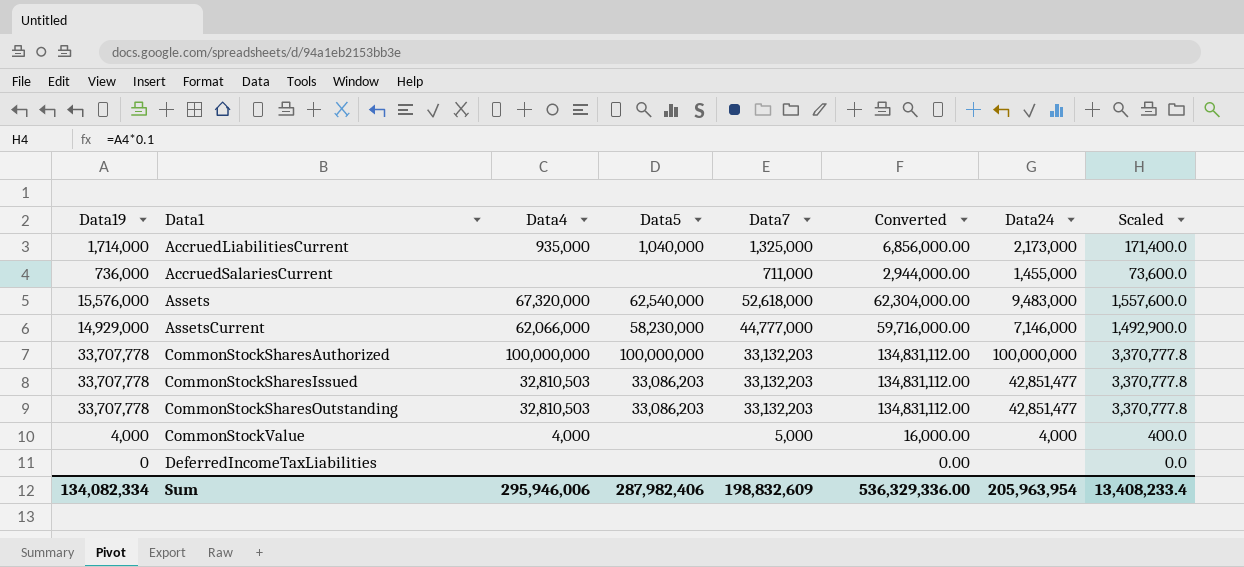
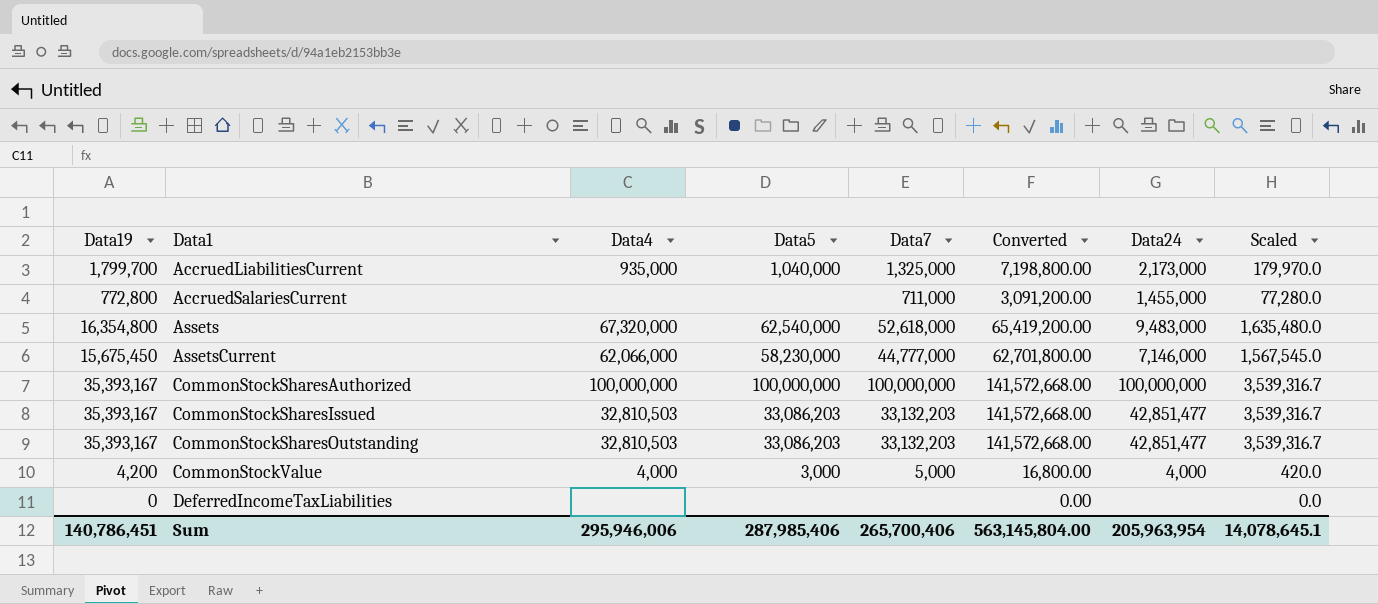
AccruedLiabilitiesCurrent | Data19: 1,714,000 -> 1,799,700
AccruedLiabilitiesCurrent | Converted: 6,856,000.00 -> 7,198,800.00
AccruedLiabilitiesCurrent | Scaled: 171,400.0 -> 179,970.0
AccruedSalariesCurrent | Data19: 736,000 -> 772,800
AccruedSalariesCurrent | Converted: 2,944,000.00 -> 3,091,200.00
AccruedSalariesCurrent | Scaled: 73,600.0 -> 77,280.0
Assets | Data19: 15,576,000 -> 16,354,800
Assets | Converted: 62,304,000.00 -> 65,419,200.00
Assets | Scaled: 1,557,600.0 -> 1,635,480.0
AssetsCurrent | Data19: 14,929,000 -> 15,675,450
AssetsCurrent | Converted: 59,716,000.00 -> 62,701,800.00
AssetsCurrent | Scaled: 1,492,900.0 -> 1,567,545.0
CommonStockSharesAuthorized | Data19: 33,707,778 -> 35,393,167
CommonStockSharesAuthorized | Data7: 33,132,203 -> 100,000,000
CommonStockSharesAuthorized | Converted: 134,831,112.00 -> 141,572,668.00
CommonStockSharesAuthorized | Scaled: 3,370,777.8 -> 3,539,316.7
CommonStockSharesIssued | Data19: 33,707,778 -> 35,393,167
CommonStockSharesIssued | Converted: 134,831,112.00 -> 141,572,668.00
CommonStockSharesIssued | Scaled: 3,370,777.8 -> 3,539,316.7
CommonStockSharesOutstanding | Data19: 33,707,778 -> 35,393,167
CommonStockSharesOutstanding | Converted: 134,831,112.00 -> 141,572,668.00
CommonStockSharesOutstanding | Scaled: 3,370,777.8 -> 3,539,316.7
CommonStockValue | Data19: 4,000 -> 4,200
CommonStockValue | Data5: none -> 3,000
CommonStockValue | Converted: 16,000.00 -> 16,800.00
CommonStockValue | Scaled: 400.0 -> 420.0
Sum | Data19: 134,082,334 -> 140,786,451
Sum | Data5: 287,982,406 -> 287,985,406
Sum | Data7: 198,832,609 -> 265,700,406
Sum | Converted: 536,329,336.00 -> 563,145,804.00
Sum | Scaled: 13,408,233.4 -> 14,078,645.1

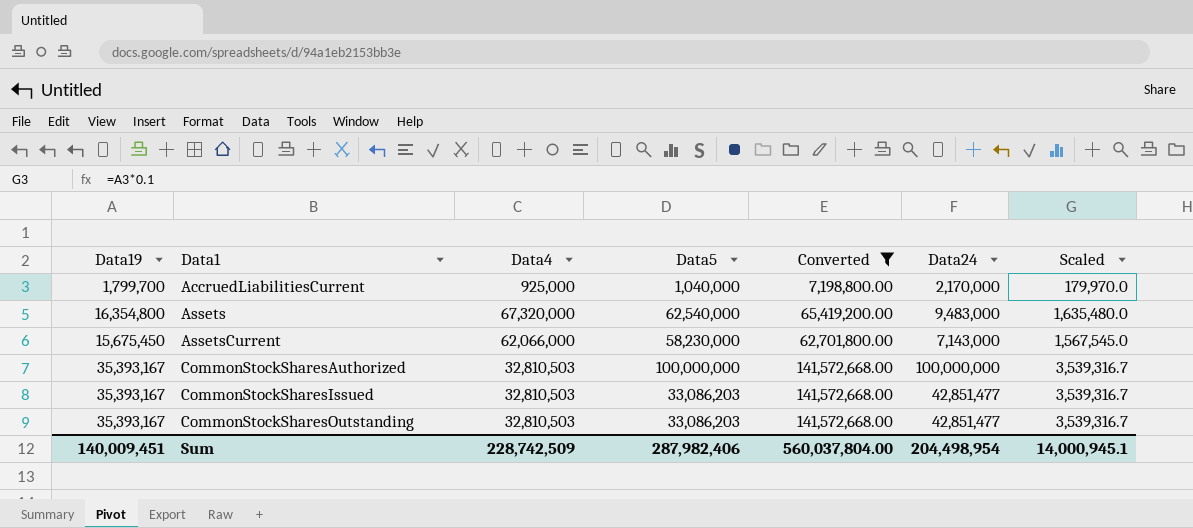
filter: none -> Converted >= 7,198,800.00
column Data7 | position: 5 -> none
AccruedLiabilitiesCurrent | Data4: 935,000 -> 925,000
AccruedLiabilitiesCurrent | Data24: 2,173,000 -> 2,170,000
AssetsCurrent | Data24: 7,146,000 -> 7,143,000
CommonStockSharesAuthorized | Data4: 100,000,000 -> 32,810,503
Sum | Data19: 140,786,451 -> 140,009,451
Sum | Data4: 295,946,006 -> 228,742,509
Sum | Data5: 287,985,406 -> 287,982,406
Sum | Converted: 563,145,804.00 -> 560,037,804.00
Sum | Data24: 205,963,954 -> 204,498,954
Sum | Scaled: 14,078,645.1 -> 14,000,945.1

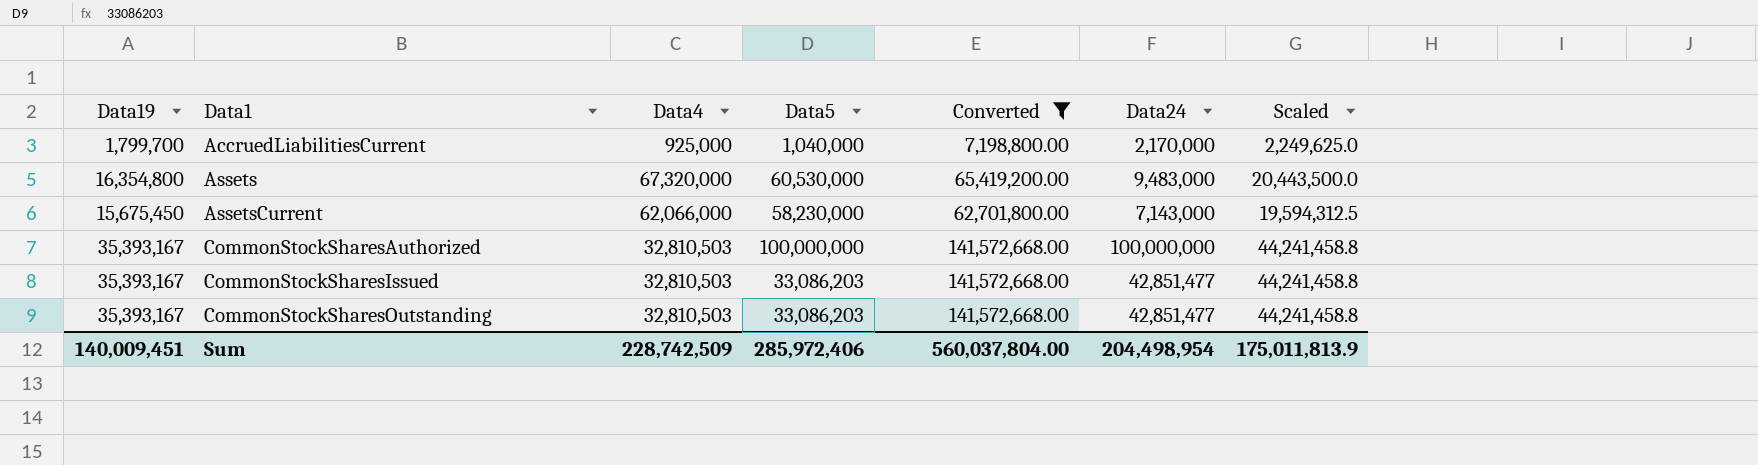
column Scaled | formula: [Data19] * 0.1 -> [Data19] * 1.25
Assets | Data5: 62,540,000 -> 60,530,000
Sum | Data5: 287,982,406 -> 285,972,406
Sum | Scaled: 14,000,945.1 -> 175,011,813.9

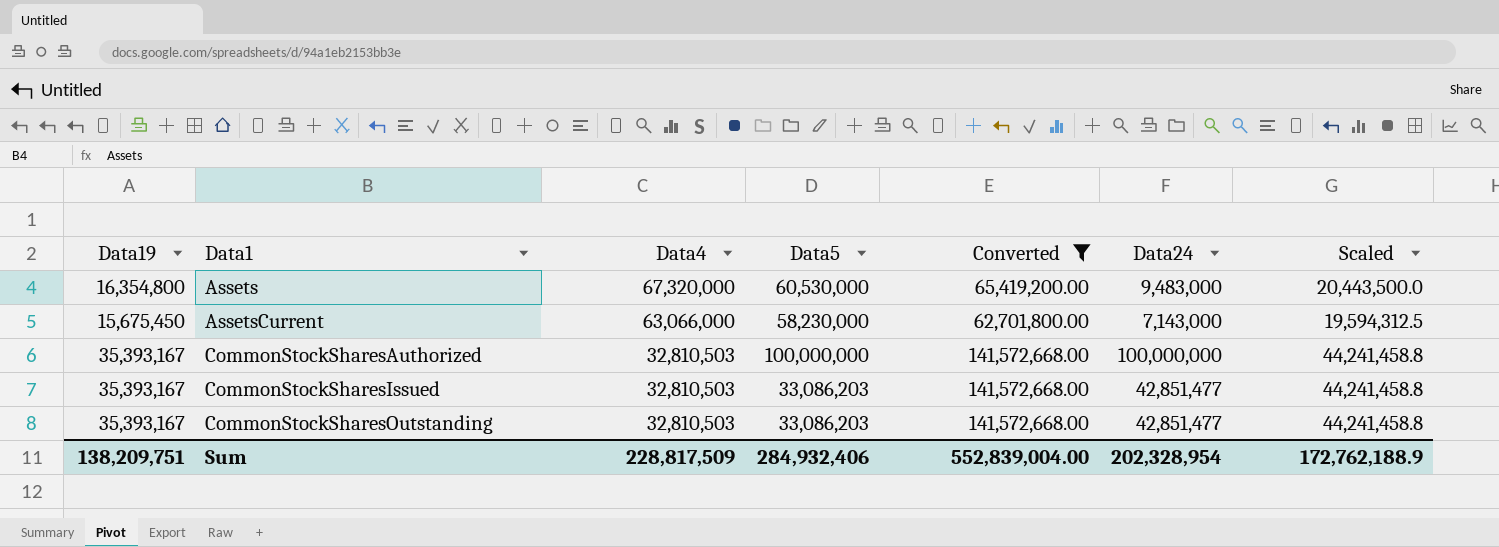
row AccruedLiabilitiesCurrent: 1,799,700 | 925,000 | 1,040,000 | 7,198,800.00 | 2,170,000 | 2,249,625.0 -> none
AssetsCurrent | Data4: 62,066,000 -> 63,066,000
Sum | Data19: 140,009,451 -> 138,209,751
Sum | Data4: 228,742,509 -> 228,817,509
Sum | Data5: 285,972,406 -> 284,932,406
Sum | Converted: 560,037,804.00 -> 552,839,004.00
Sum | Data24: 204,498,954 -> 202,328,954
Sum | Scaled: 175,011,813.9 -> 172,762,188.9

